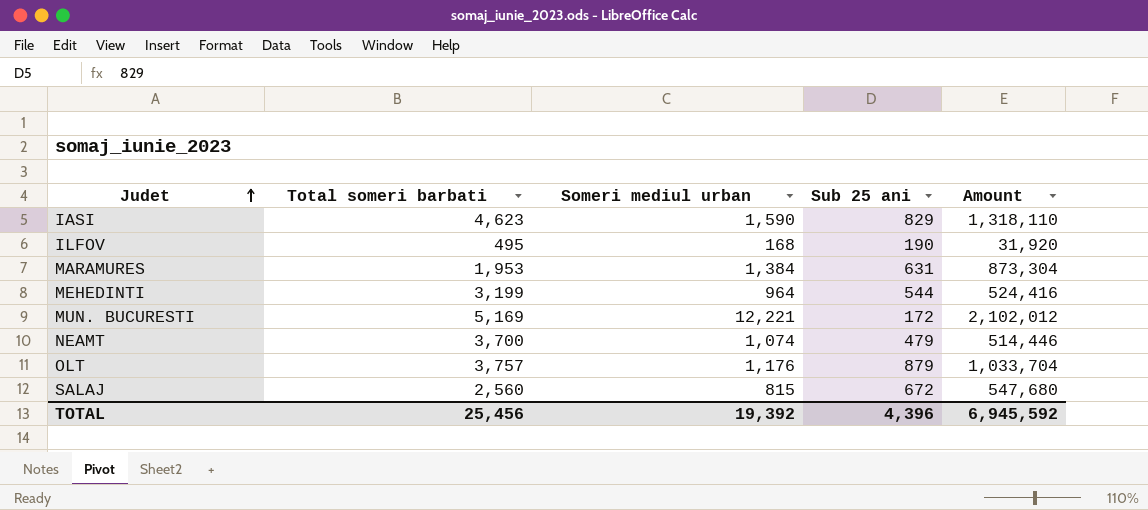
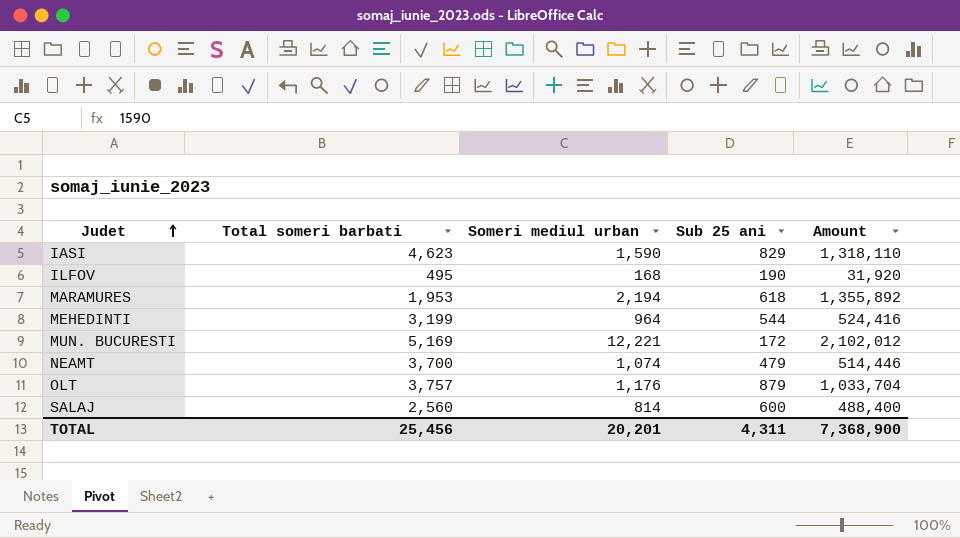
MARAMURES | Someri mediul urban: 1,384 -> 2,194
MARAMURES | Sub 25 ani: 631 -> 618
MARAMURES | Amount: 873,304 -> 1,355,892
SALAJ | Someri mediul urban: 815 -> 814
SALAJ | Sub 25 ani: 672 -> 600
SALAJ | Amount: 547,680 -> 488,400
TOTAL | Someri mediul urban: 19,392 -> 20,201
TOTAL | Sub 25 ani: 4,396 -> 4,311
TOTAL | Amount: 6,945,592 -> 7,368,900

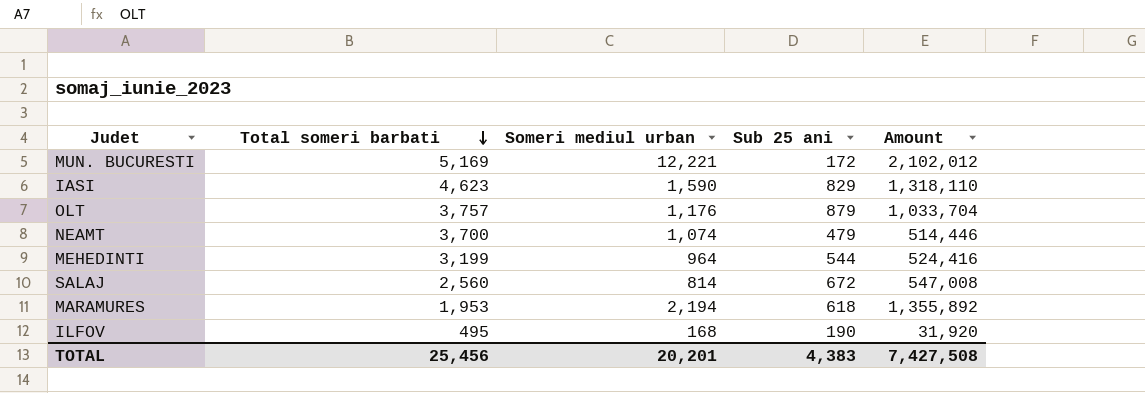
row order: Judet ascending -> Total someri barbati descending
SALAJ | Sub 25 ani: 600 -> 672
SALAJ | Amount: 488,400 -> 547,008
TOTAL | Sub 25 ani: 4,311 -> 4,383
TOTAL | Amount: 7,368,900 -> 7,427,508

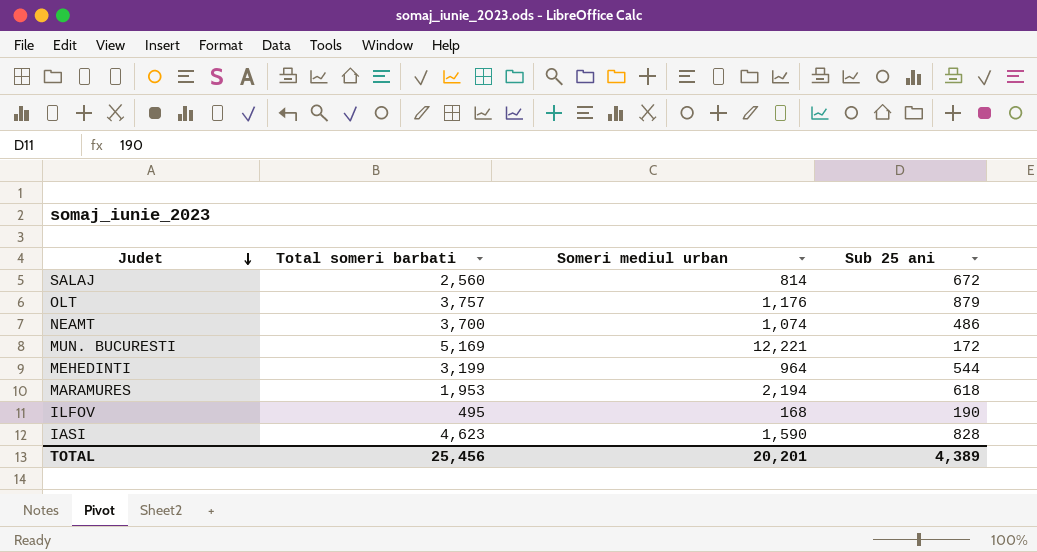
row order: Total someri barbati descending -> Judet descending
column Amount | formula: [Someri mediul urban] * [Sub 25 ani] -> none
NEAMT | Sub 25 ani: 479 -> 486
IASI | Sub 25 ani: 829 -> 828
TOTAL | Sub 25 ani: 4,383 -> 4,389

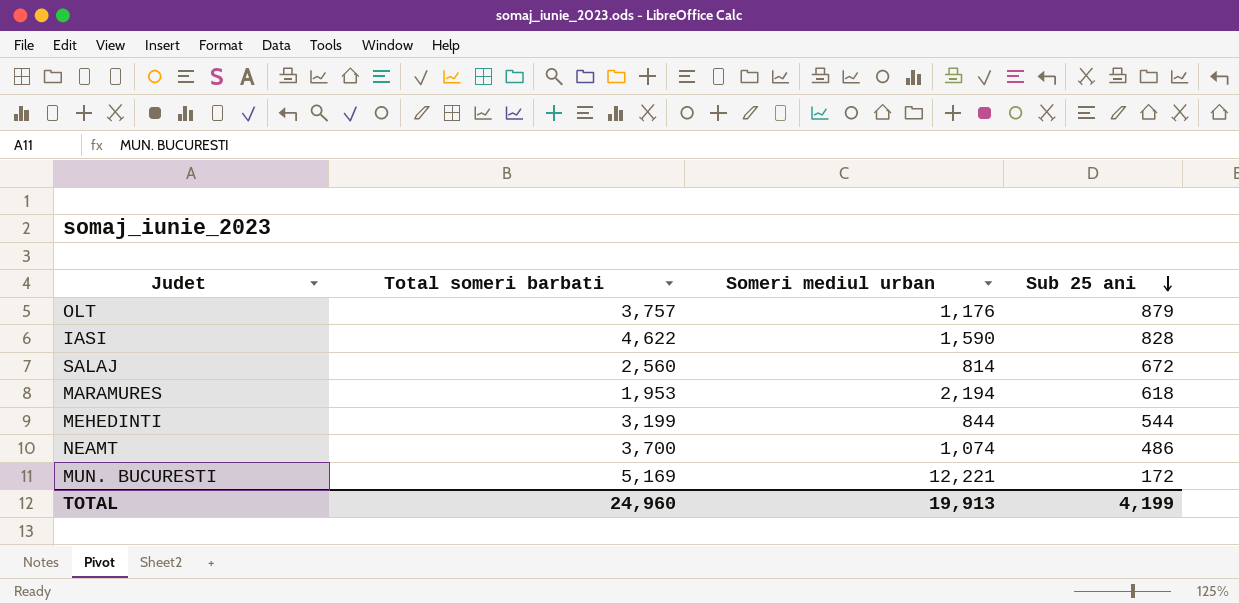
row order: Judet descending -> Sub 25 ani descending
row ILFOV: 495 | 168 | 190 -> none
IASI | Total someri barbati: 4,623 -> 4,622
MEHEDINTI | Someri mediul urban: 964 -> 844
TOTAL | Total someri barbati: 25,456 -> 24,960
TOTAL | Someri mediul urban: 20,201 -> 19,913
TOTAL | Sub 25 ani: 4,389 -> 4,199

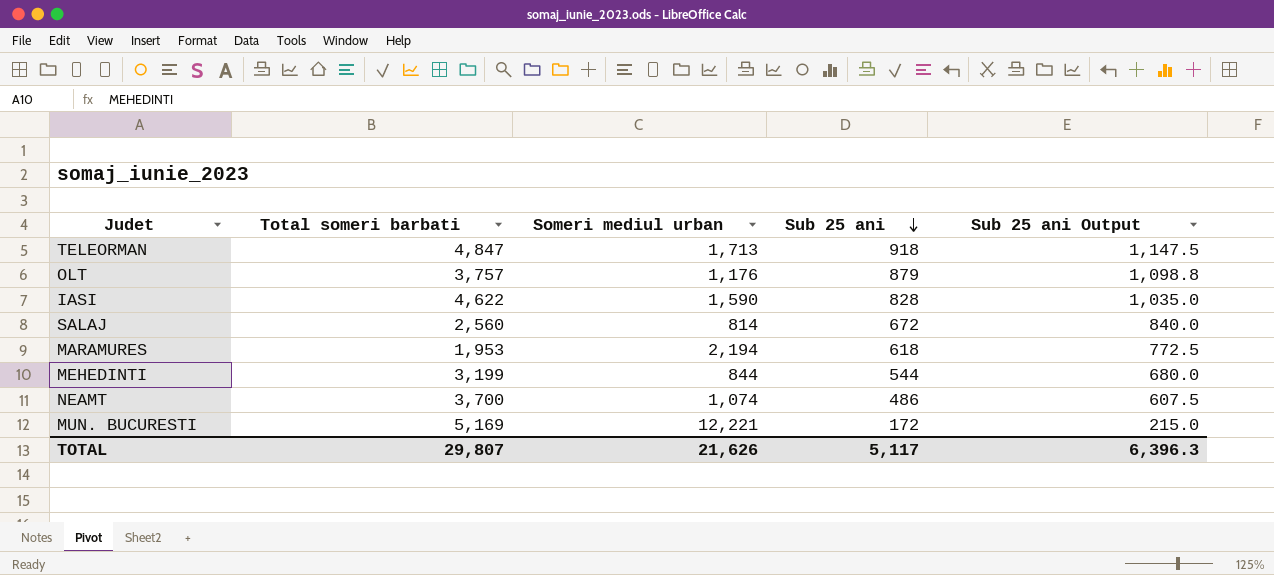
column Sub 25 ani Output | formula: none -> [Sub 25 ani] * 1.25
row TELEORMAN: none -> 4,847 | 1,713 | 918 | 1,147.5
TOTAL | Total someri barbati: 24,960 -> 29,807
TOTAL | Someri mediul urban: 19,913 -> 21,626
TOTAL | Sub 25 ani: 4,199 -> 5,117

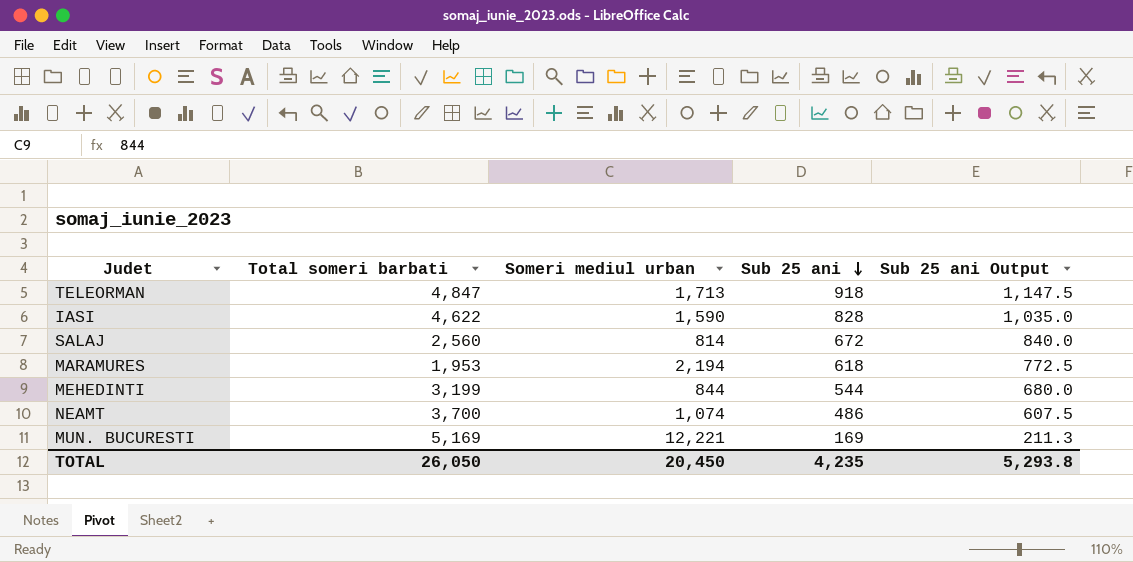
row OLT: 3,757 | 1,176 | 879 | 1,098.8 -> none
MUN. BUCURESTI | Sub 25 ani: 172 -> 169
MUN. BUCURESTI | Sub 25 ani Output: 215.0 -> 211.3
TOTAL | Total someri barbati: 29,807 -> 26,050
TOTAL | Someri mediul urban: 21,626 -> 20,450
TOTAL | Sub 25 ani: 5,117 -> 4,235
TOTAL | Sub 25 ani Output: 6,396.3 -> 5,293.8

